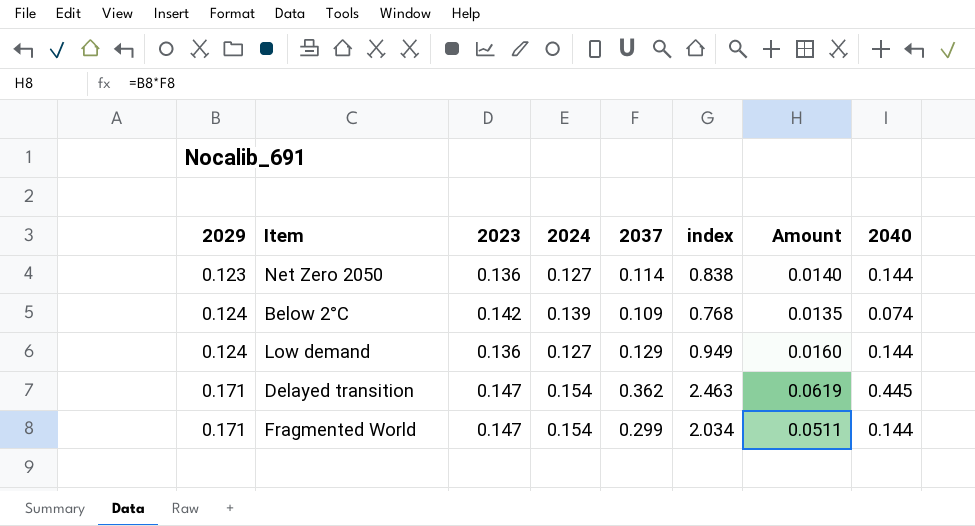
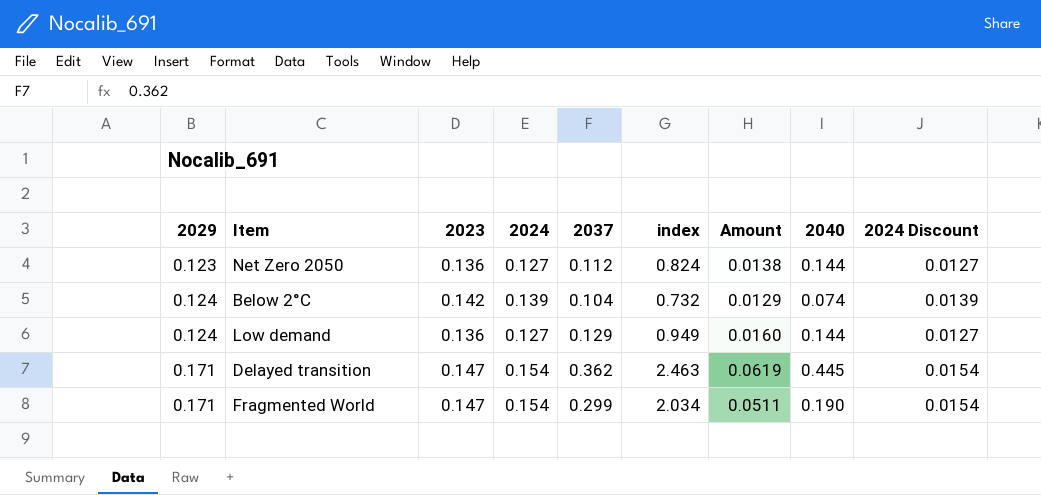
column 2024 Discount | formula: none -> [2024] * 0.1
Net Zero 2050 | 2037: 0.114 -> 0.112
Net Zero 2050 | index: 0.838 -> 0.824
Net Zero 2050 | Amount: 0.0140 -> 0.0138
Below 2°C | 2037: 0.109 -> 0.104
Below 2°C | index: 0.768 -> 0.732
Below 2°C | Amount: 0.0135 -> 0.0129
Fragmented World | 2040: 0.144 -> 0.190

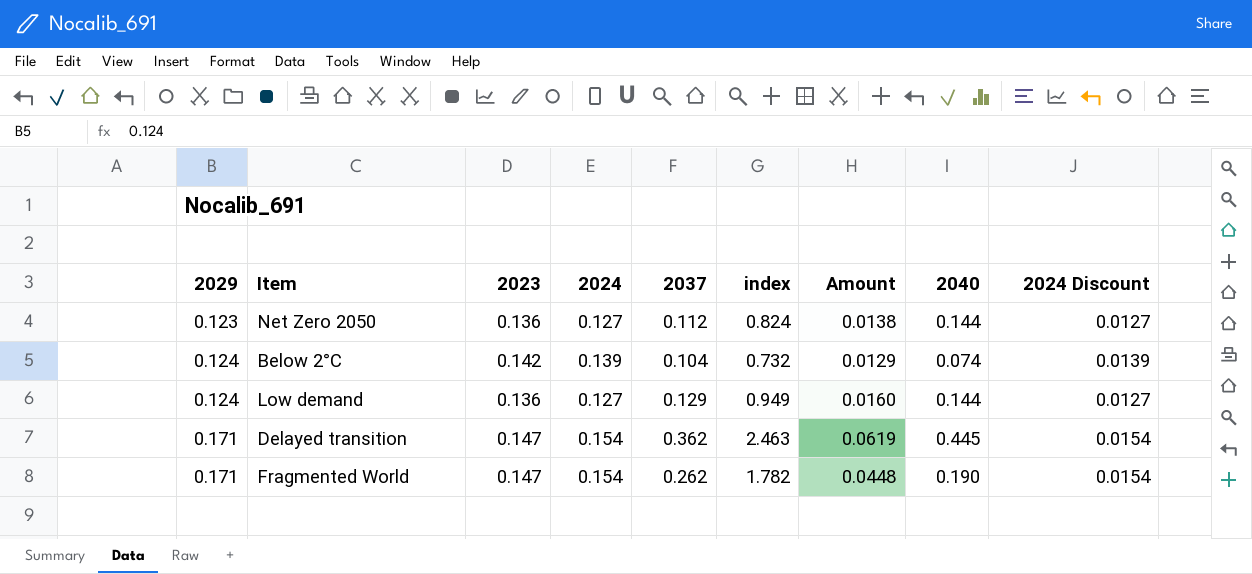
Fragmented World | 2037: 0.299 -> 0.262
Fragmented World | index: 2.034 -> 1.782
Fragmented World | Amount: 0.0511 -> 0.0448

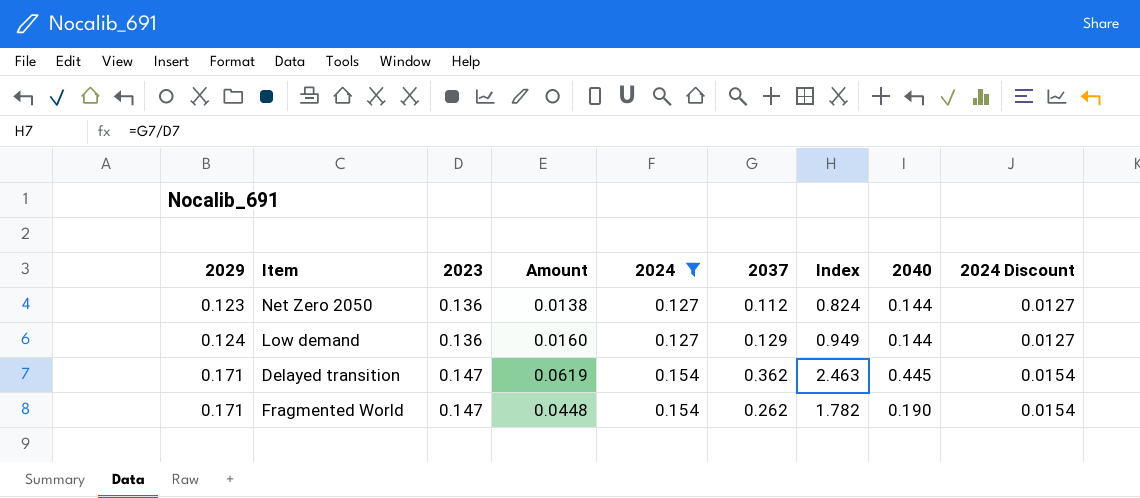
filter: none -> 2024 != 0.139
column Amount | position: 7 -> 4
column name: index -> Index

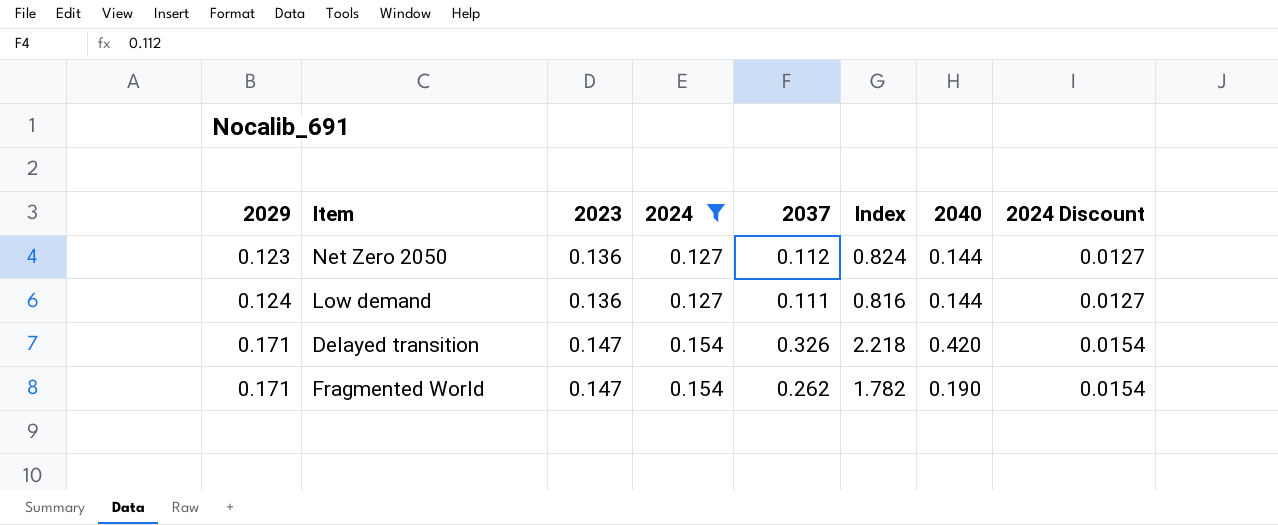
column Amount | formula: [2029] * [2037] -> none
Low demand | 2037: 0.129 -> 0.111
Low demand | Index: 0.949 -> 0.816
Delayed transition | 2037: 0.362 -> 0.326
Delayed transition | Index: 2.463 -> 2.218
Delayed transition | 2040: 0.445 -> 0.420

